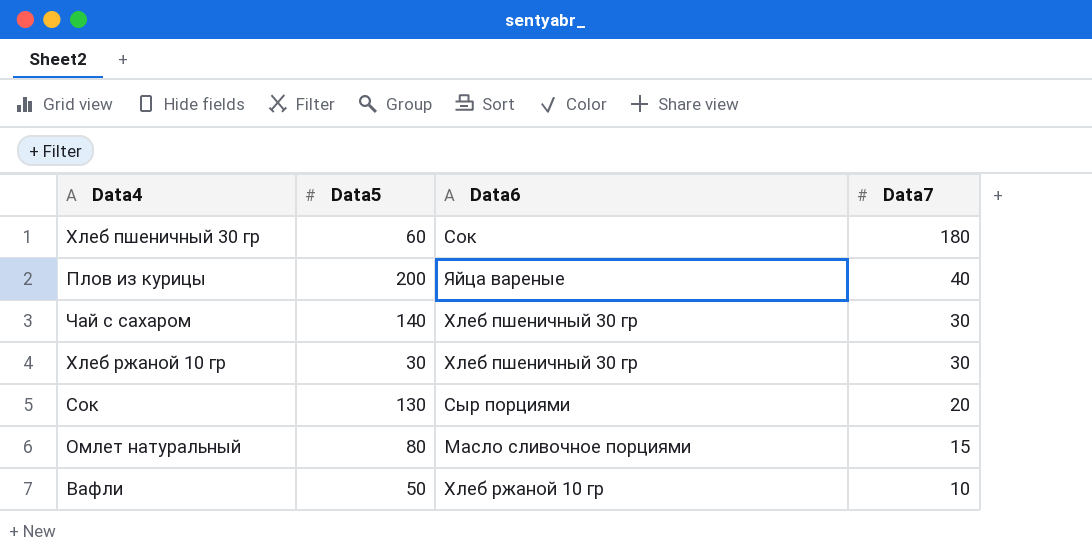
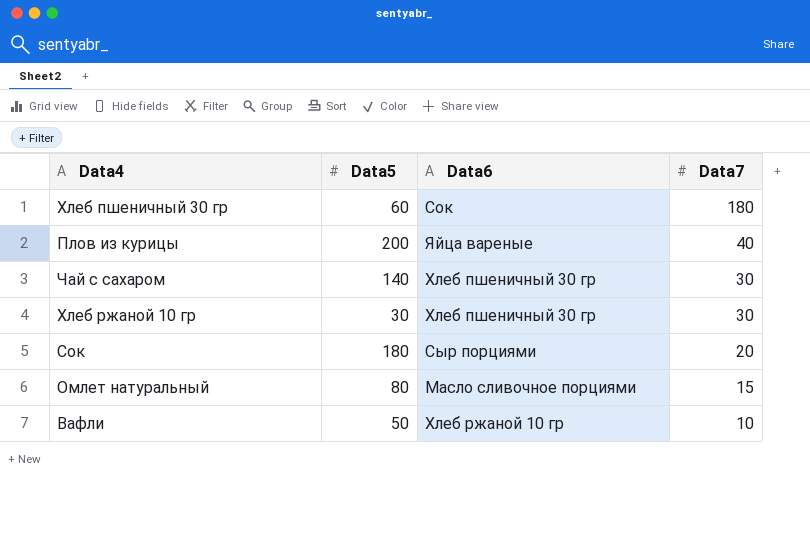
Сок | Data5: 130 -> 180

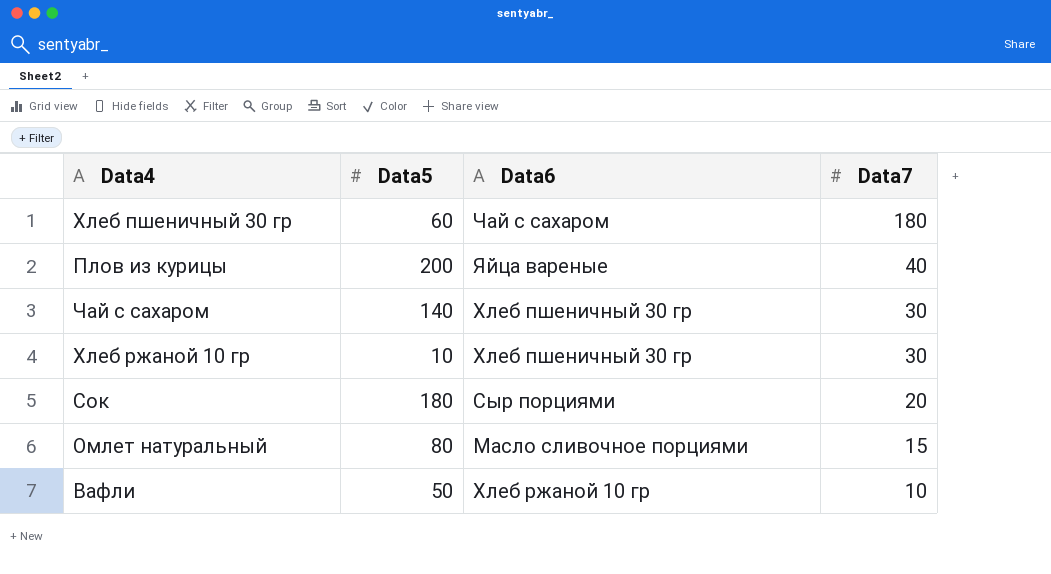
Хлеб пшеничный 30 гр | Data6: Сок -> Чай с сахаром
Хлеб ржаной 10 гр | Data5: 30 -> 10

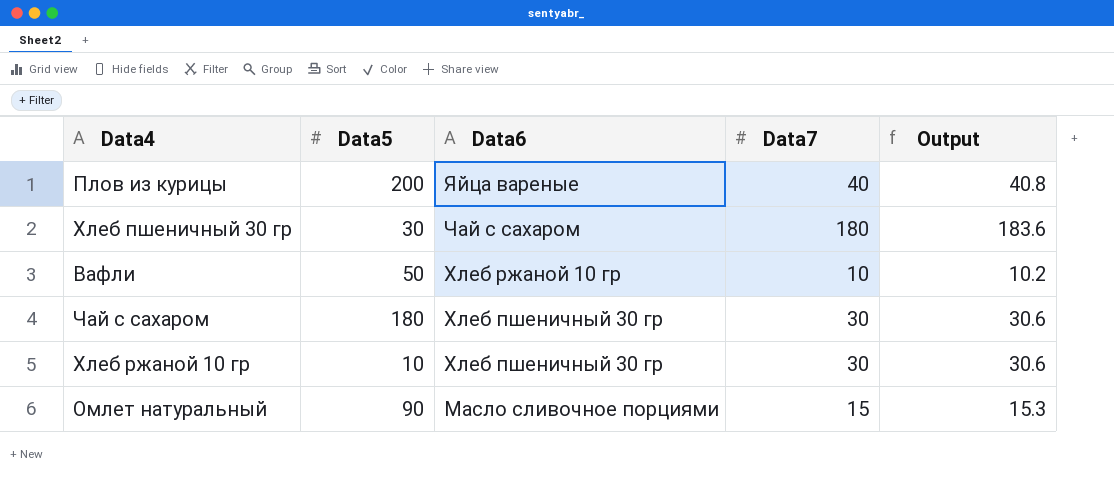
row order: Data7 descending -> Data6 descending
column Output | formula: none -> [Data7] * 1.02
row Сок: 180 | Сыр порциями | 20 -> none
Хлеб пшеничный 30 гр | Data5: 60 -> 30
Чай с сахаром | Data5: 140 -> 180
Омлет натуральный | Data5: 80 -> 90

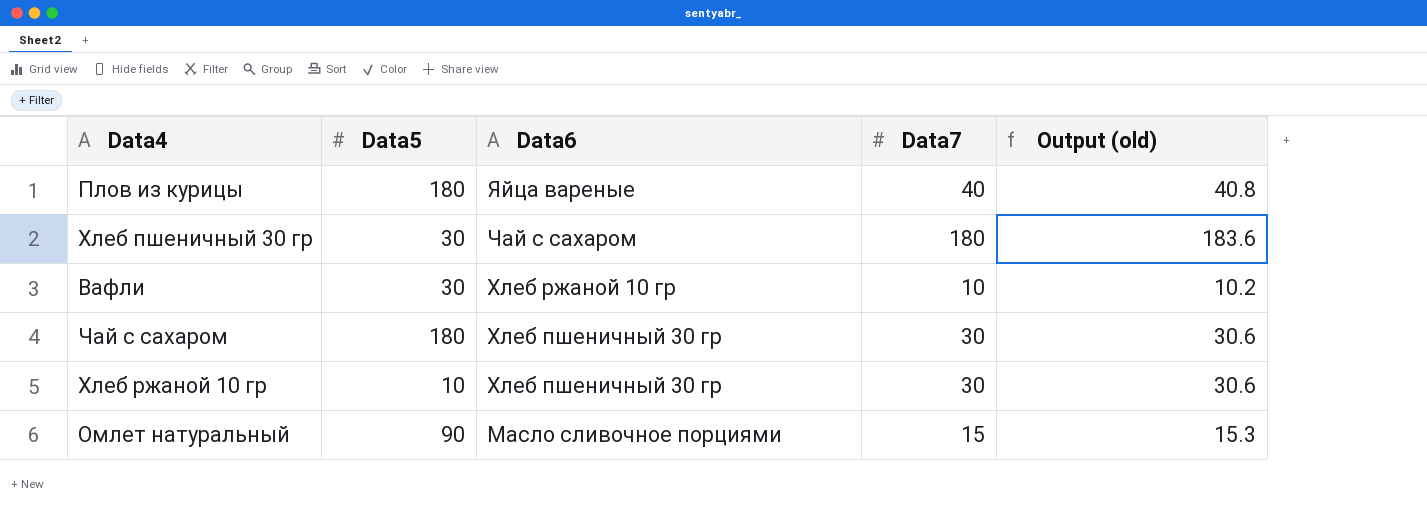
column name: Output -> Output (old)
Плов из курицы | Data5: 200 -> 180
Вафли | Data5: 50 -> 30

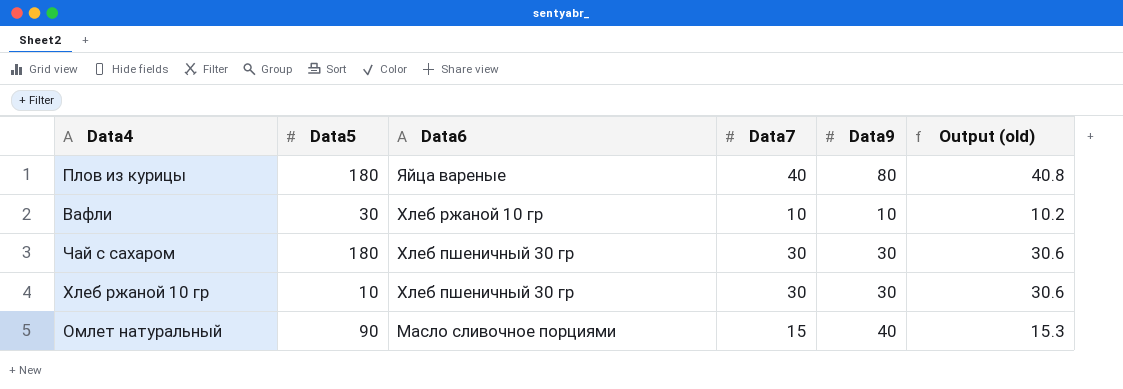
column Data9 | position: none -> 5
row Хлеб пшеничный 30 гр: 30 | Чай с сахаром | 180 | 183.6 -> none

